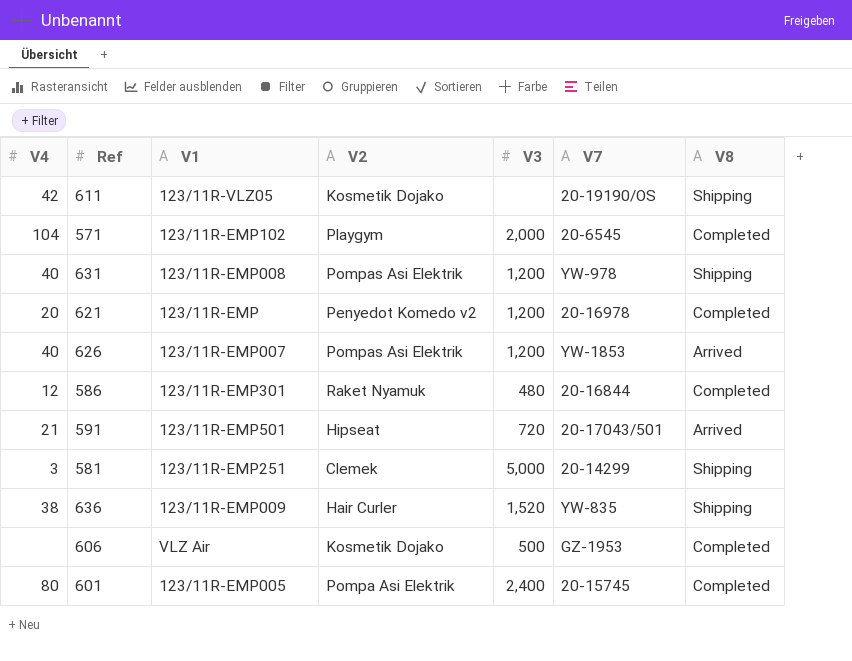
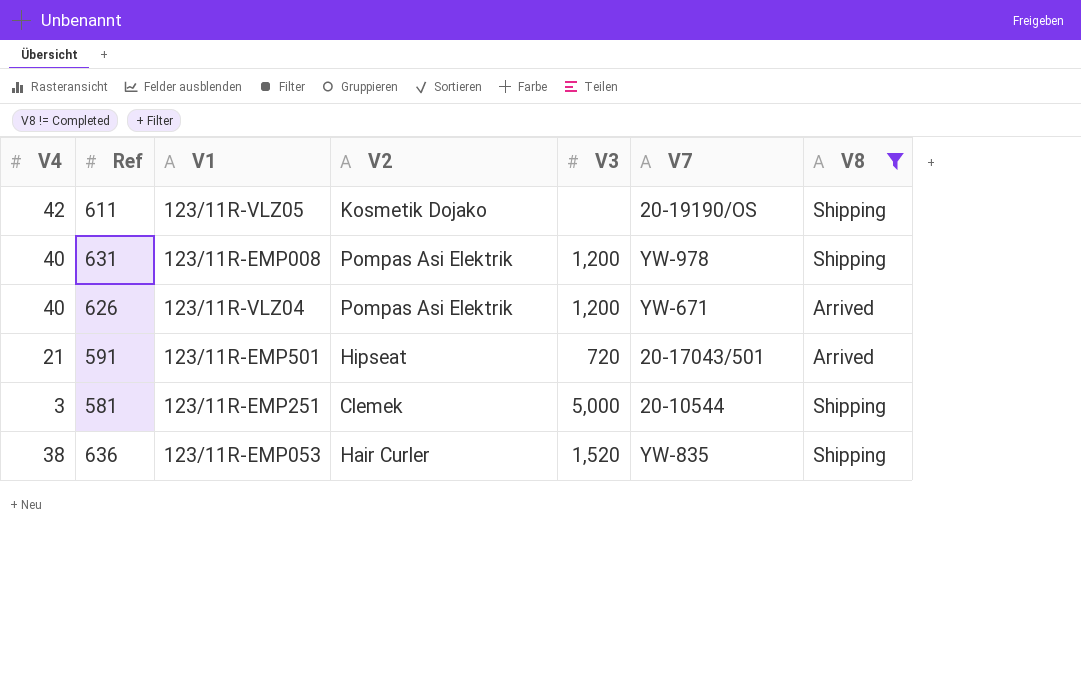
filter: none -> V8 != Completed
626 | V1: 123/11R-EMP007 -> 123/11R-VLZ04
626 | V7: YW-1853 -> YW-671
581 | V7: 20-14299 -> 20-10544
636 | V1: 123/11R-EMP009 -> 123/11R-EMP053

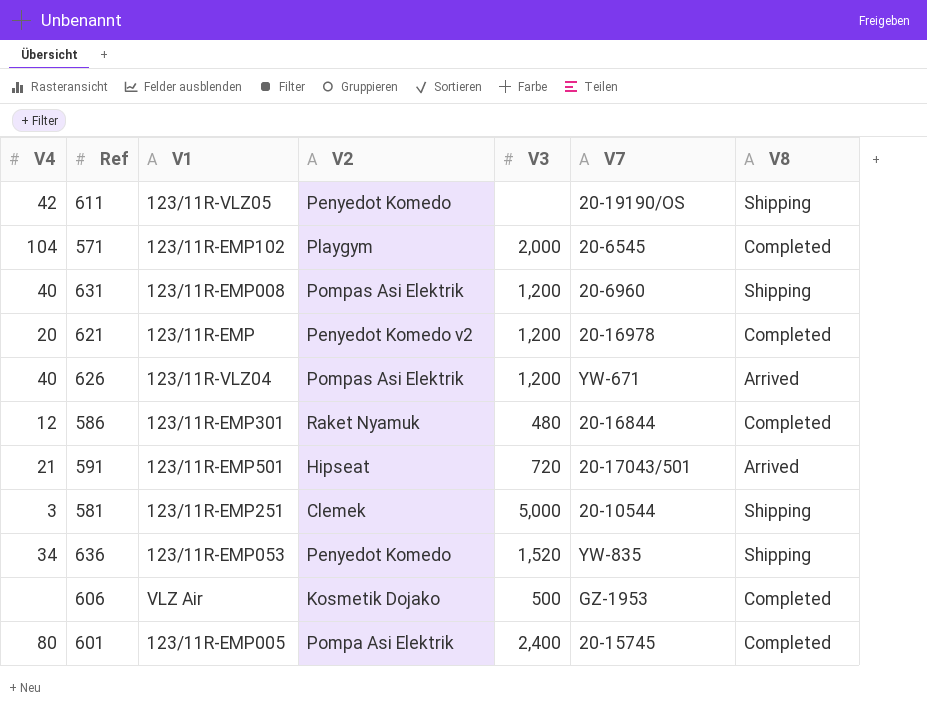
filter: V8 != Completed -> none
611 | V2: Kosmetik Dojako -> Penyedot Komedo
631 | V7: YW-978 -> 20-6960
636 | V4: 38 -> 34
636 | V2: Hair Curler -> Penyedot Komedo

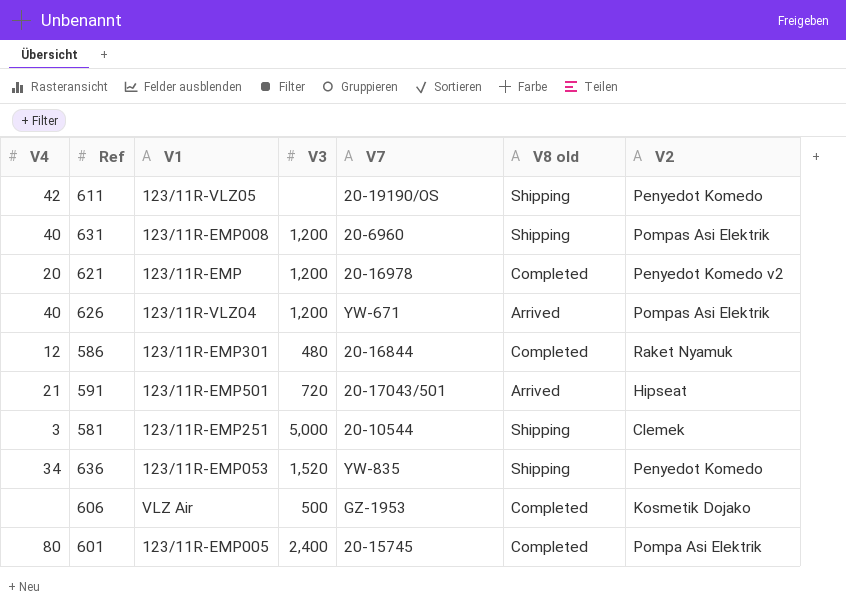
column name: V8 -> V8 old
column V2 | position: 4 -> 7
row 571: 104 | 123/11R-EMP102 | Playgym | 2,000 | 20-6545 | Completed -> none

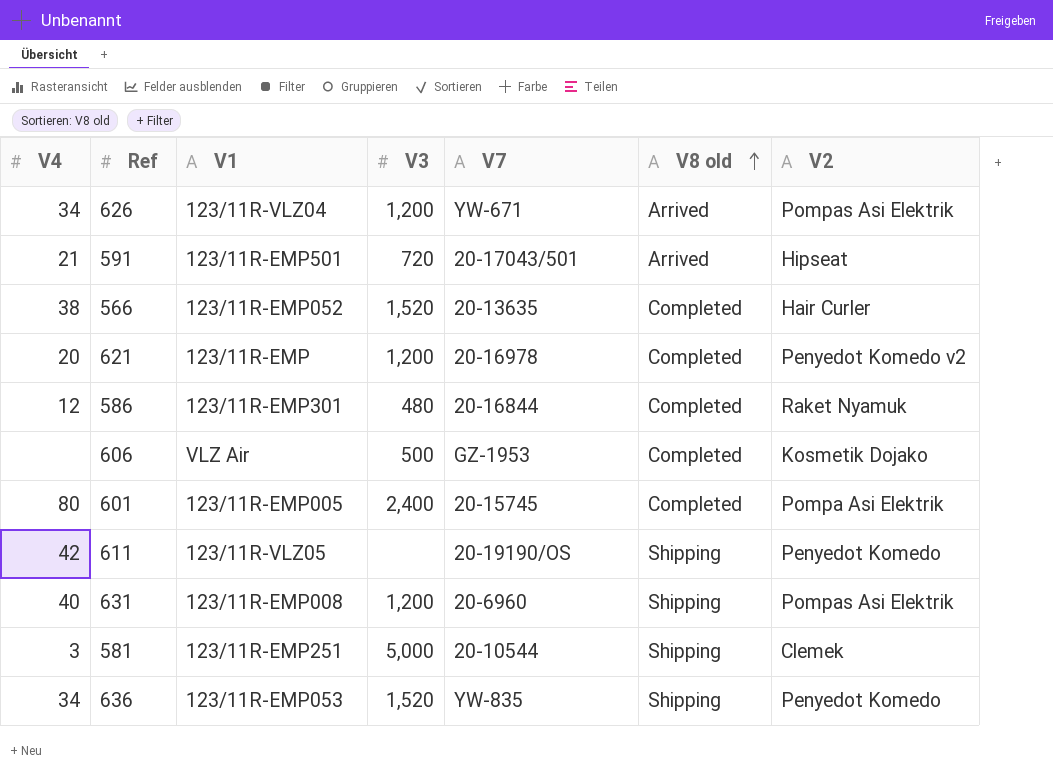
row order: none -> V8 old ascending
626 | V4: 40 -> 34
row 566: none -> 38 | 123/11R-EMP052 | 1,520 | 20-13635 | Completed | Hair Curler

